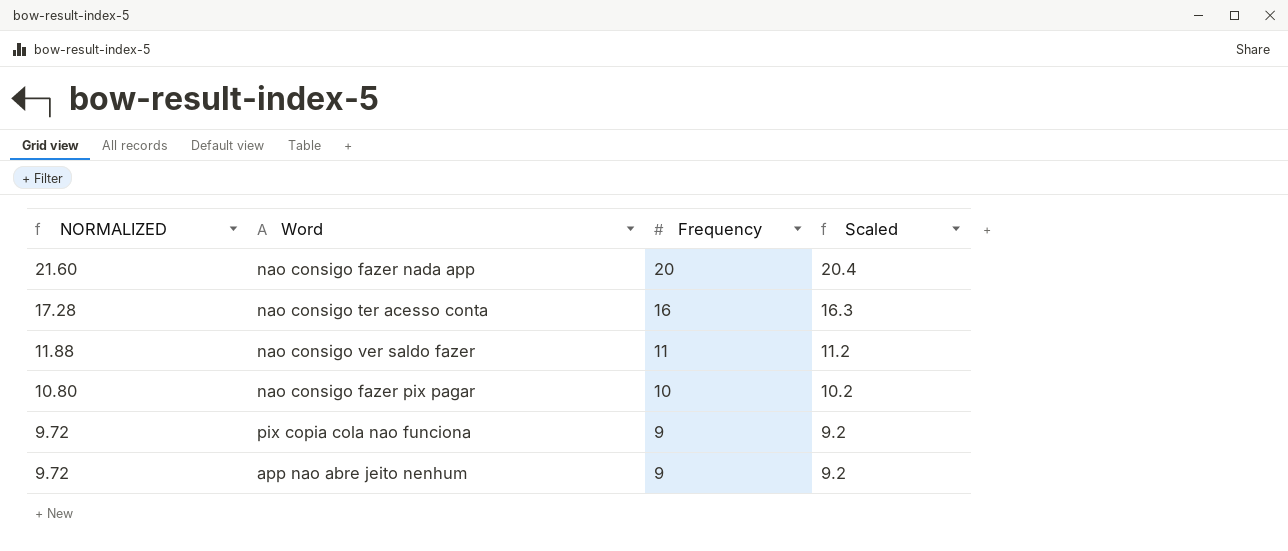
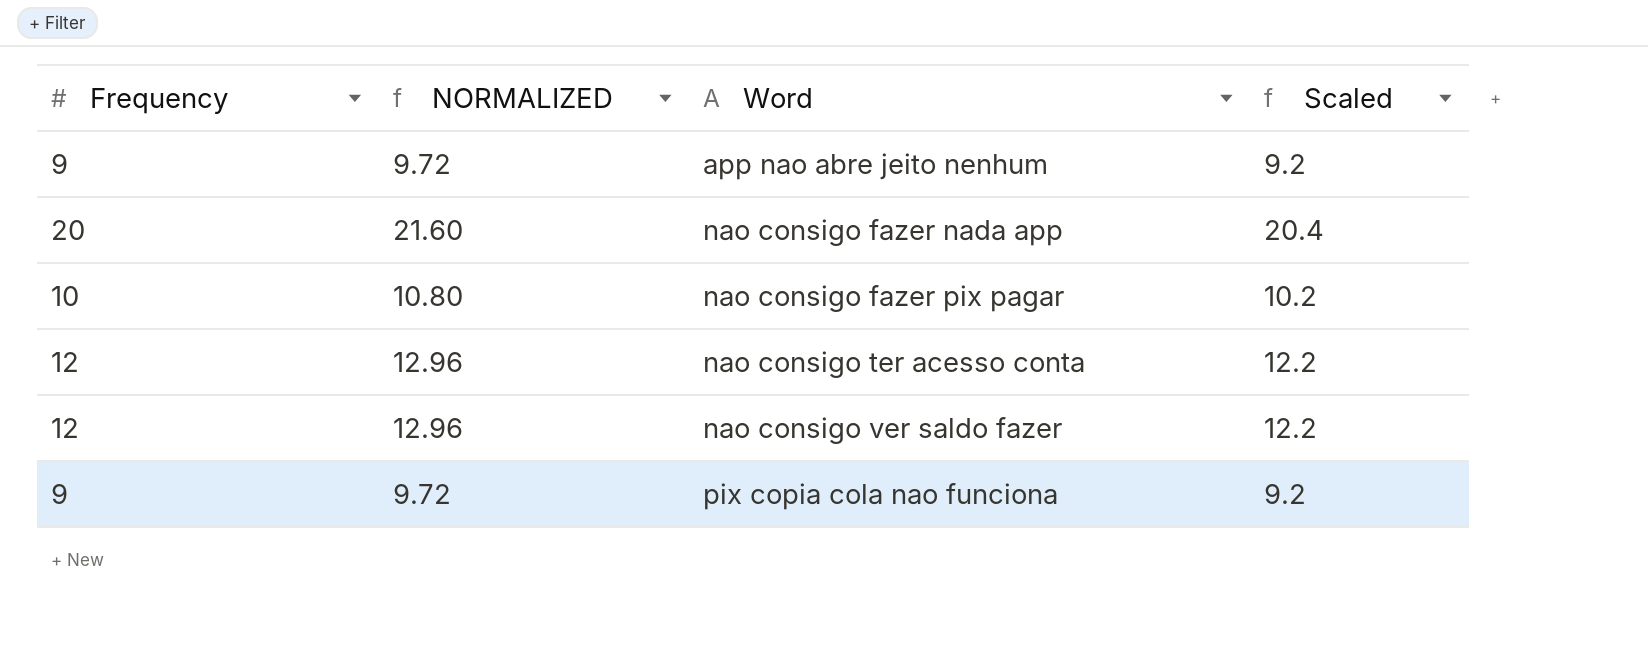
row order: NORMALIZED descending -> Word ascending
column Frequency | position: 3 -> 1
nao consigo ter acesso conta | Frequency: 16 -> 12
nao consigo ter acesso conta | NORMALIZED: 17.28 -> 12.96
nao consigo ter acesso conta | Scaled: 16.3 -> 12.2
nao consigo ver saldo fazer | Frequency: 11 -> 12
nao consigo ver saldo fazer | NORMALIZED: 11.88 -> 12.96
nao consigo ver saldo fazer | Scaled: 11.2 -> 12.2

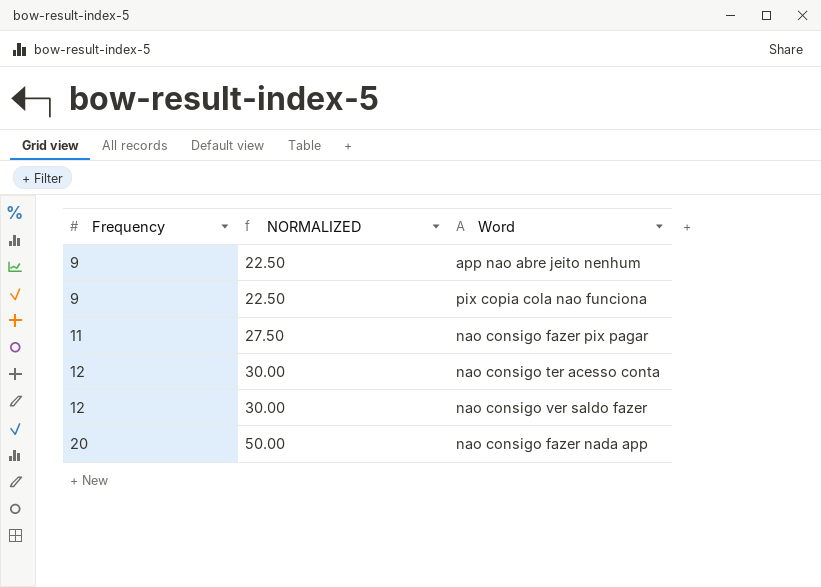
row order: Word ascending -> Frequency ascending
column Scaled | formula: [Frequency] * 1.02 -> none
column NORMALIZED | formula: [Frequency] * 1.08 -> [Frequency] * 2.5
nao consigo fazer pix pagar | Frequency: 10 -> 11

